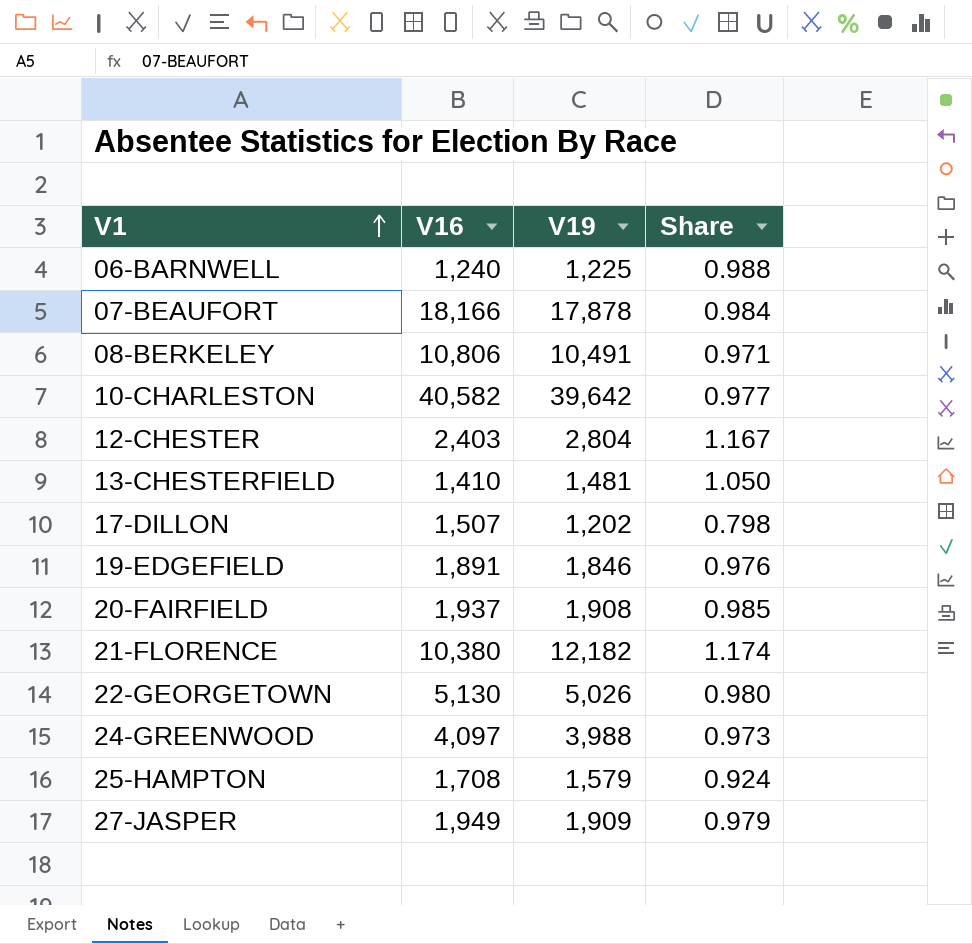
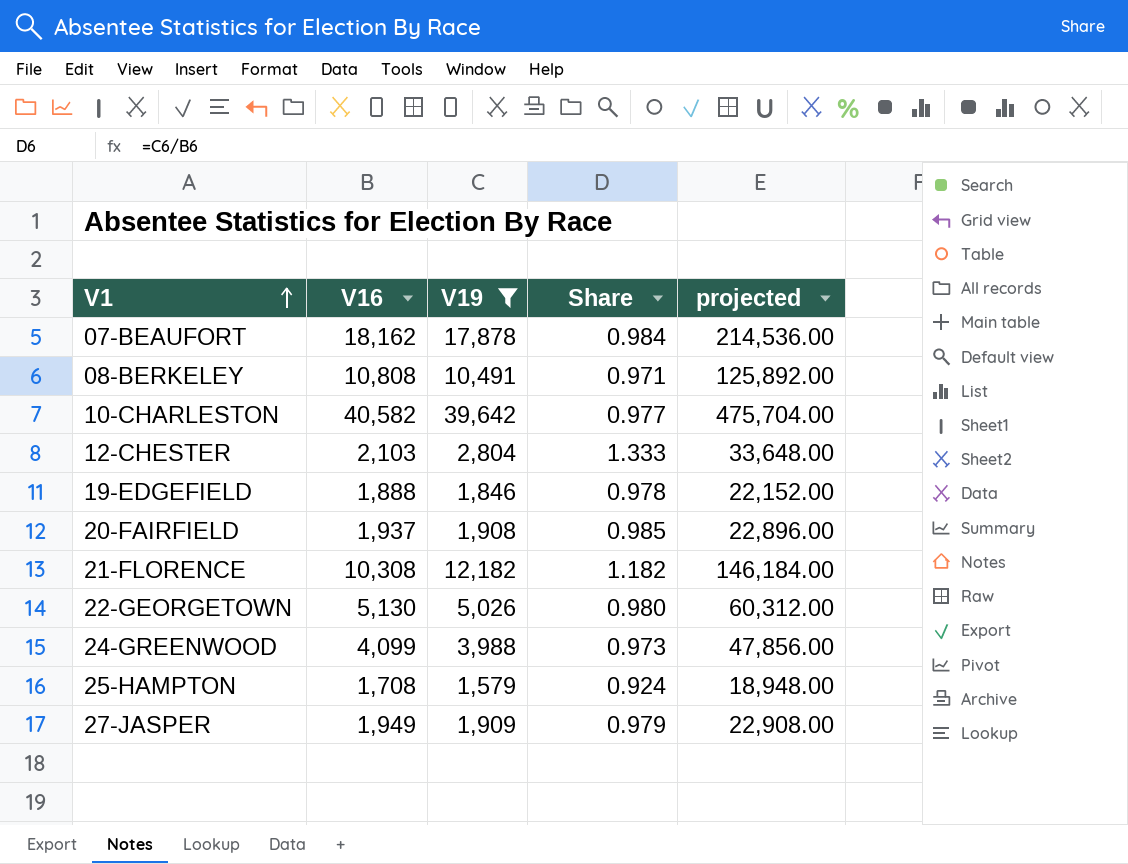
filter: none -> V19 >= 1,579
column projected | formula: none -> [V19] * 12
07-BEAUFORT | V16: 18,166 -> 18,162
08-BERKELEY | V16: 10,806 -> 10,808
12-CHESTER | V16: 2,403 -> 2,103
12-CHESTER | Share: 1.167 -> 1.333
19-EDGEFIELD | V16: 1,891 -> 1,888
19-EDGEFIELD | Share: 0.976 -> 0.978
21-FLORENCE | V16: 10,380 -> 10,308
21-FLORENCE | Share: 1.174 -> 1.182
24-GREENWOOD | V16: 4,097 -> 4,099

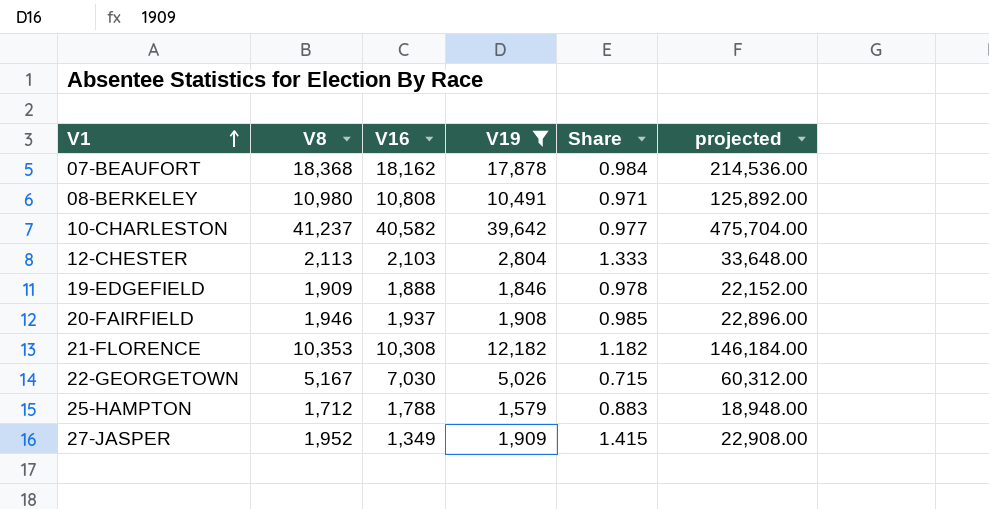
column V8 | position: none -> 2
row 24-GREENWOOD: 4,099 | 3,988 | 0.973 | 47,856.00 -> none
22-GEORGETOWN | V16: 5,130 -> 7,030
22-GEORGETOWN | Share: 0.980 -> 0.715
25-HAMPTON | V16: 1,708 -> 1,788
25-HAMPTON | Share: 0.924 -> 0.883
27-JASPER | V16: 1,949 -> 1,349
27-JASPER | Share: 0.979 -> 1.415

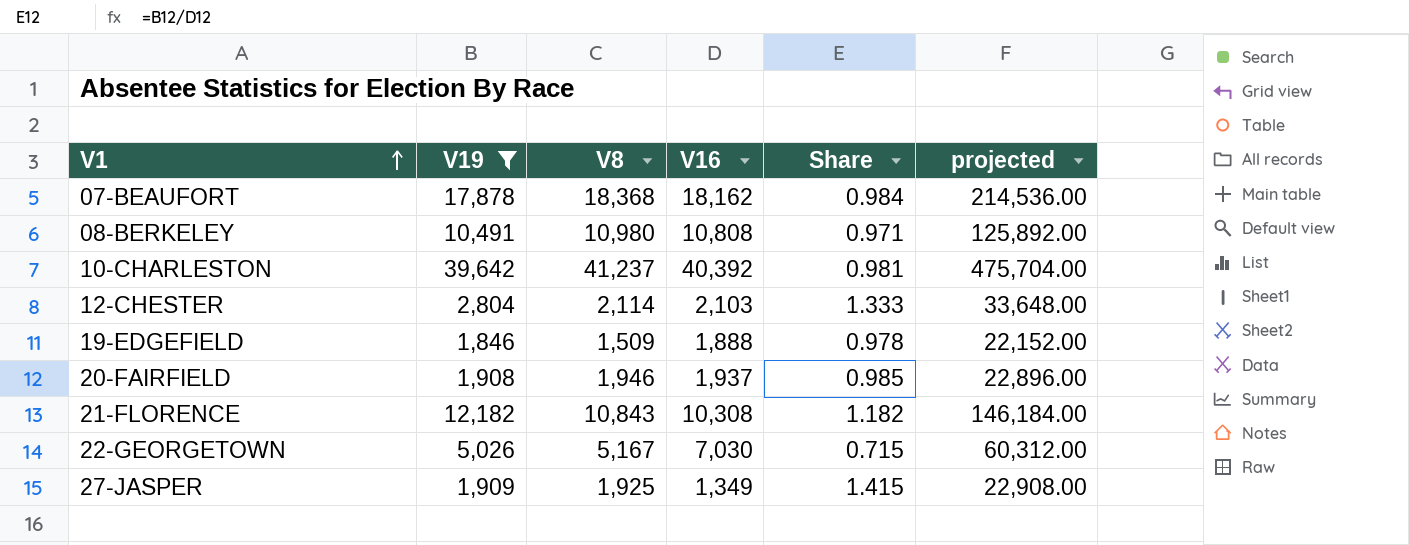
column V19 | position: 4 -> 2
row 25-HAMPTON: 1,712 | 1,788 | 1,579 | 0.883 | 18,948.00 -> none
10-CHARLESTON | V16: 40,582 -> 40,392
10-CHARLESTON | Share: 0.977 -> 0.981
12-CHESTER | V8: 2,113 -> 2,114
19-EDGEFIELD | V8: 1,909 -> 1,509
21-FLORENCE | V8: 10,353 -> 10,843
27-JASPER | V8: 1,952 -> 1,925

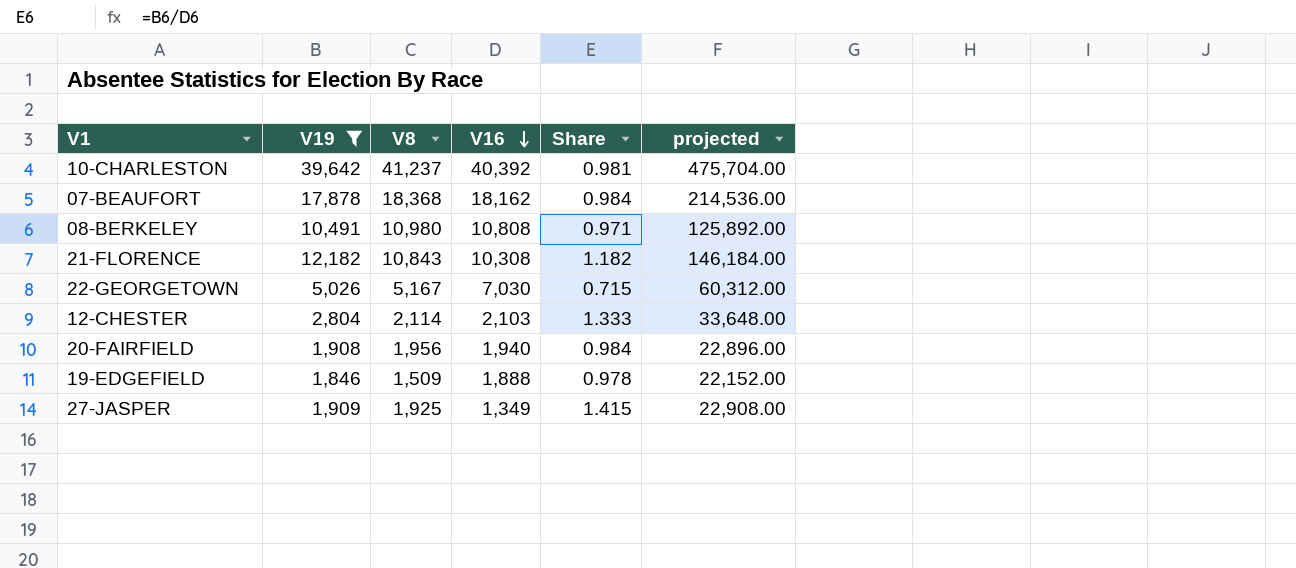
row order: V1 ascending -> V16 descending
20-FAIRFIELD | V8: 1,946 -> 1,956
20-FAIRFIELD | V16: 1,937 -> 1,940
20-FAIRFIELD | Share: 0.985 -> 0.984

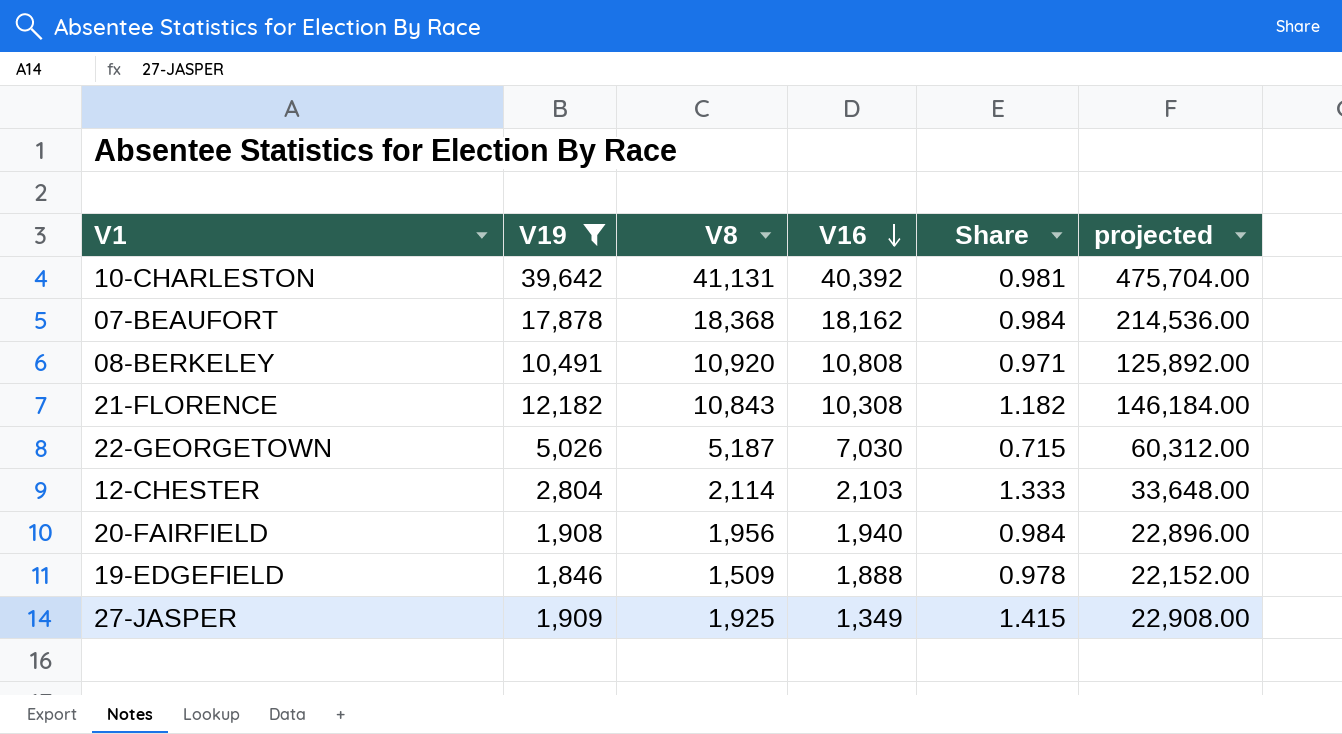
10-CHARLESTON | V8: 41,237 -> 41,131
08-BERKELEY | V8: 10,980 -> 10,920
22-GEORGETOWN | V8: 5,167 -> 5,187

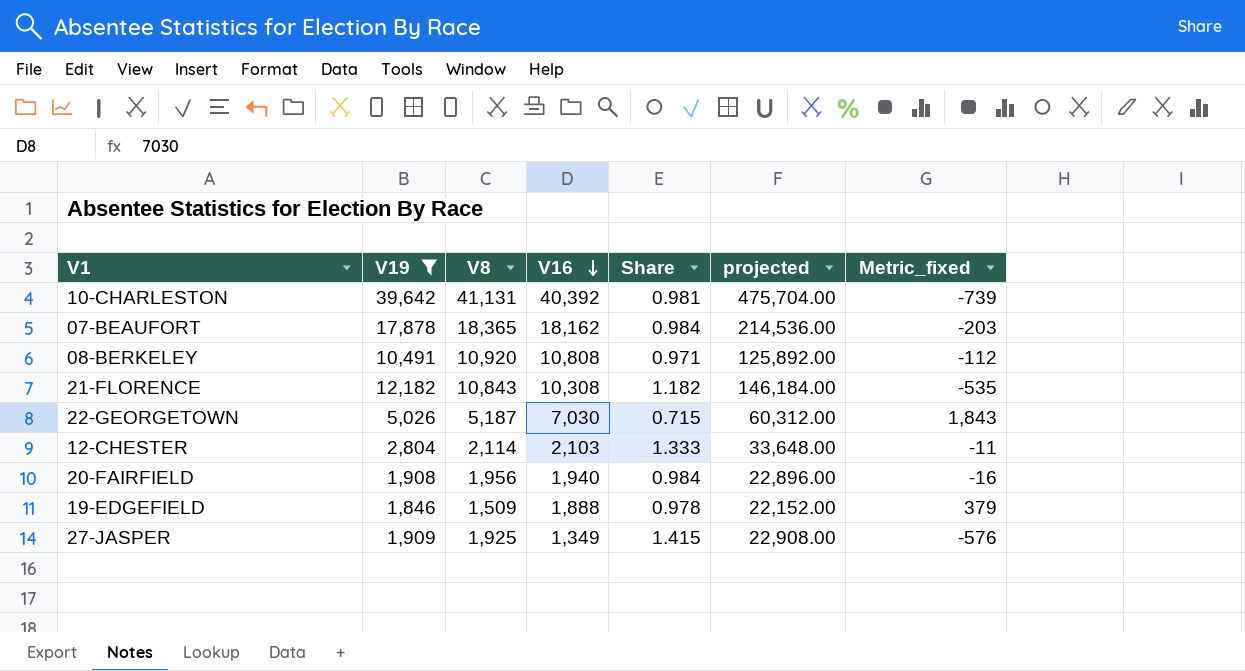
column Metric_fixed | formula: none -> [V16] - [V8]
07-BEAUFORT | V8: 18,368 -> 18,365

